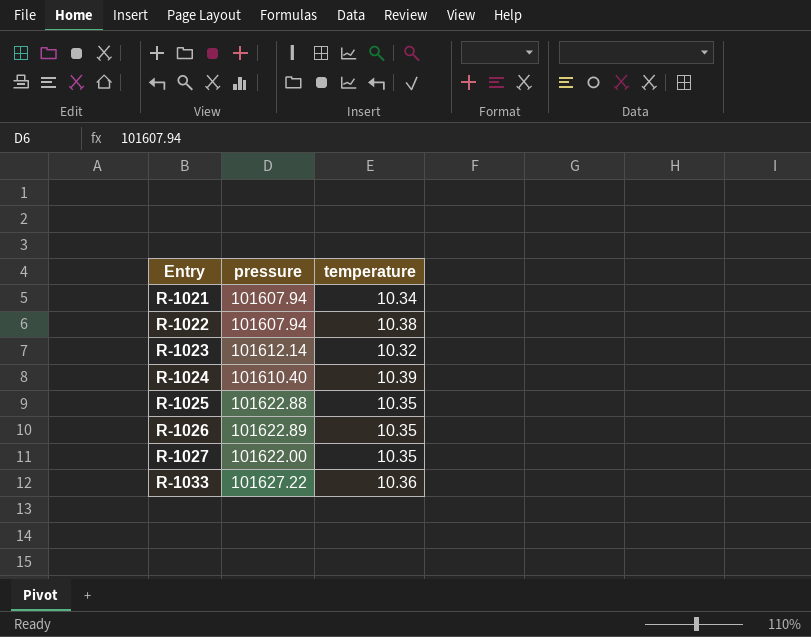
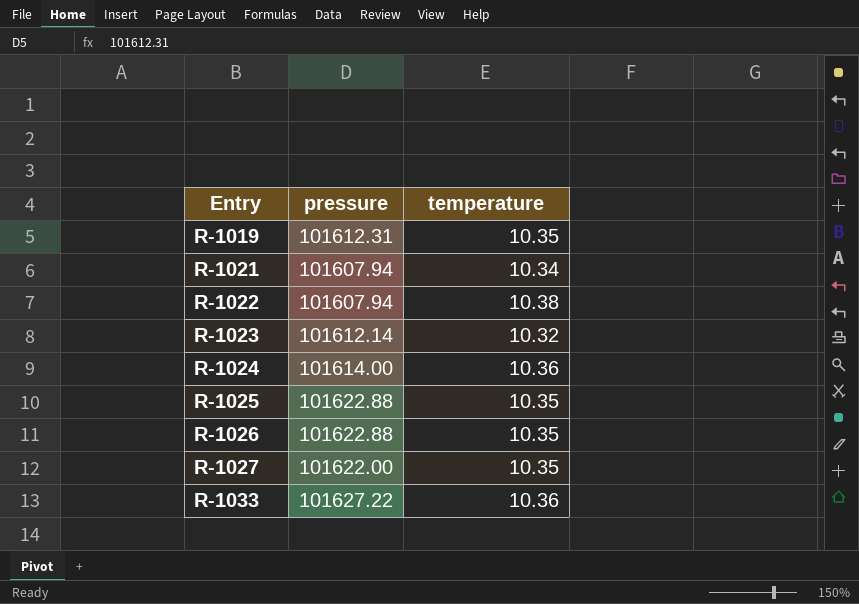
row R-1019: none -> 101612.31 | 10.35
R-1024 | pressure: 101610.40 -> 101614.00
R-1024 | temperature: 10.39 -> 10.36
R-1026 | pressure: 101622.89 -> 101622.88

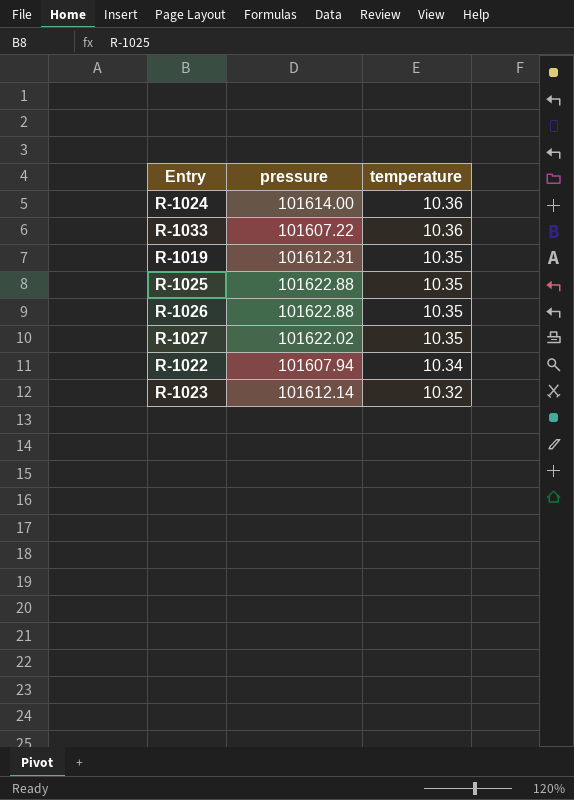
row order: Entry ascending -> temperature descending
row R-1021: 101607.94 | 10.34 -> none
R-1033 | pressure: 101627.22 -> 101607.22
R-1027 | pressure: 101622.00 -> 101622.02
R-1022 | temperature: 10.38 -> 10.34

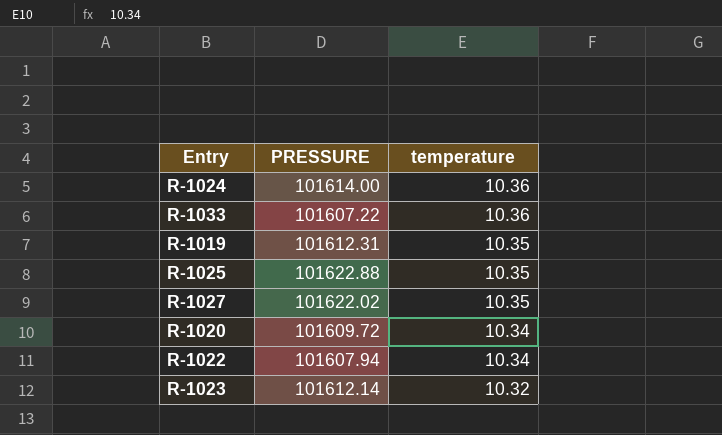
column name: pressure -> PRESSURE
row R-1026: 101622.88 | 10.35 -> none
row R-1020: none -> 101609.72 | 10.34

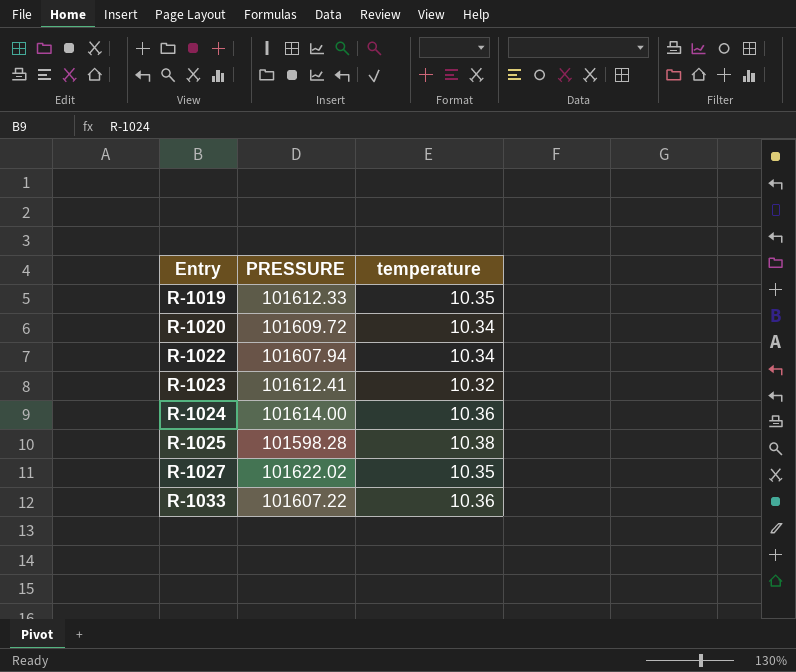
row order: temperature descending -> Entry ascending
R-1019 | PRESSURE: 101612.31 -> 101612.33
R-1023 | PRESSURE: 101612.14 -> 101612.41
R-1025 | PRESSURE: 101622.88 -> 101598.28
R-1025 | temperature: 10.35 -> 10.38

